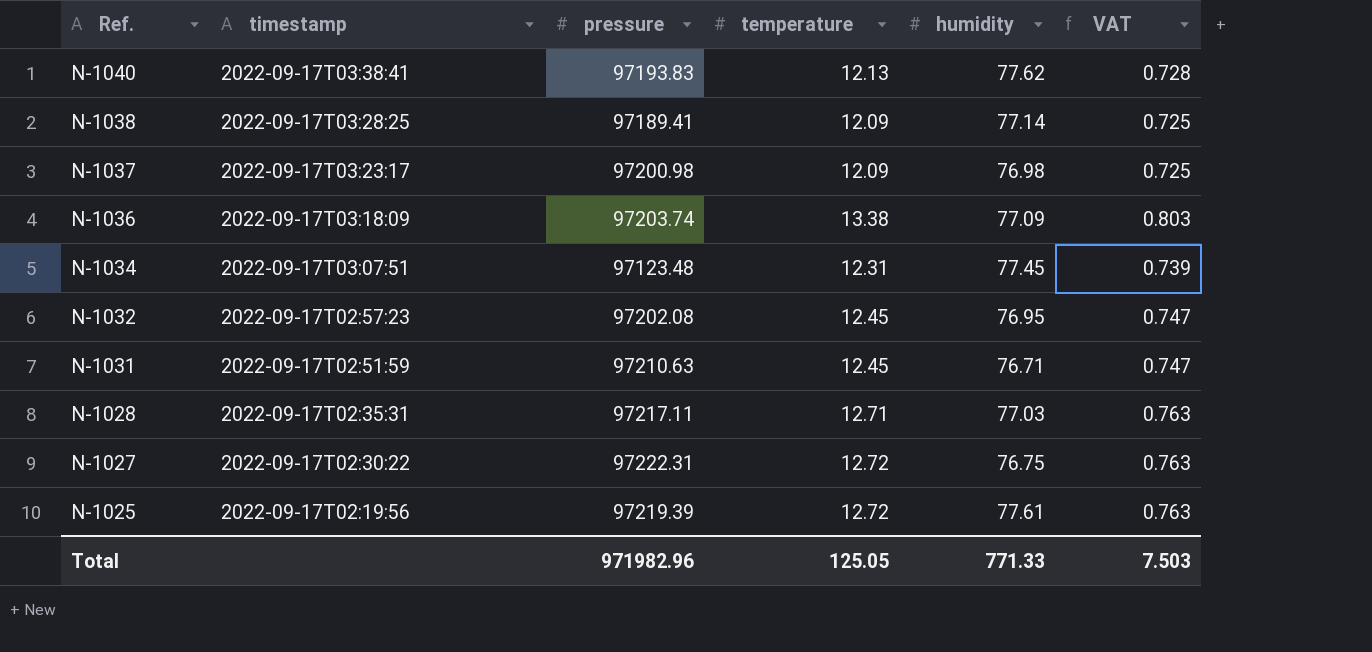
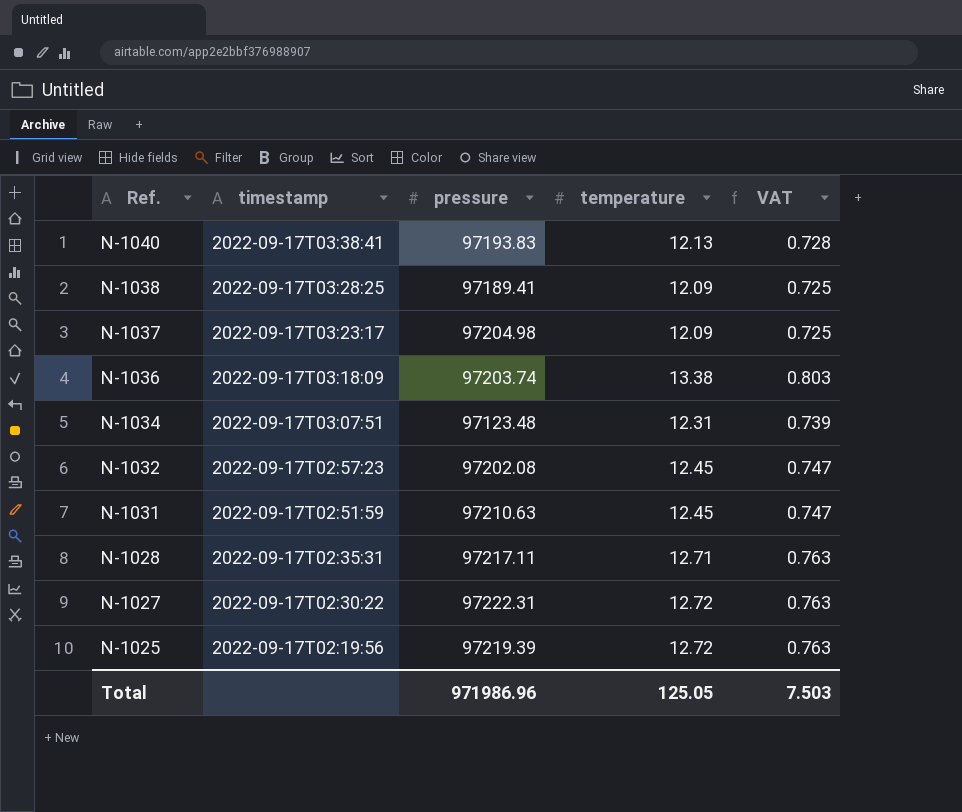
column humidity | position: 5 -> none
N-1037 | pressure: 97200.98 -> 97204.98
Total | pressure: 971982.96 -> 971986.96

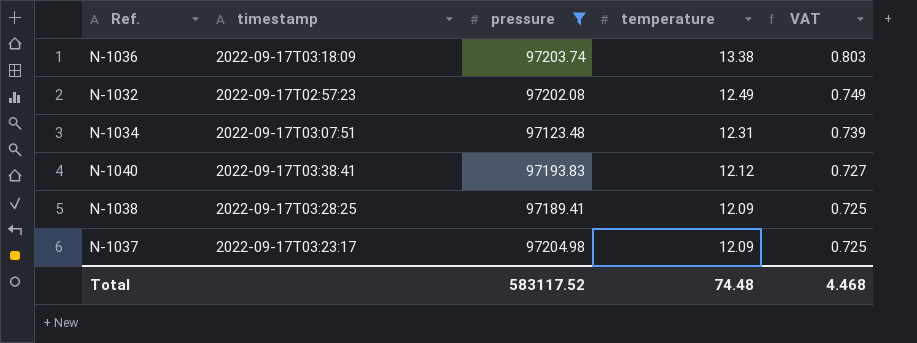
filter: none -> pressure <= 97204.98
row order: Ref. descending -> temperature descending
N-1032 | temperature: 12.45 -> 12.49
N-1032 | VAT: 0.747 -> 0.749
N-1040 | temperature: 12.13 -> 12.12
N-1040 | VAT: 0.728 -> 0.727
Total | pressure: 971986.96 -> 583117.52
Total | temperature: 125.05 -> 74.48
Total | VAT: 7.503 -> 4.468

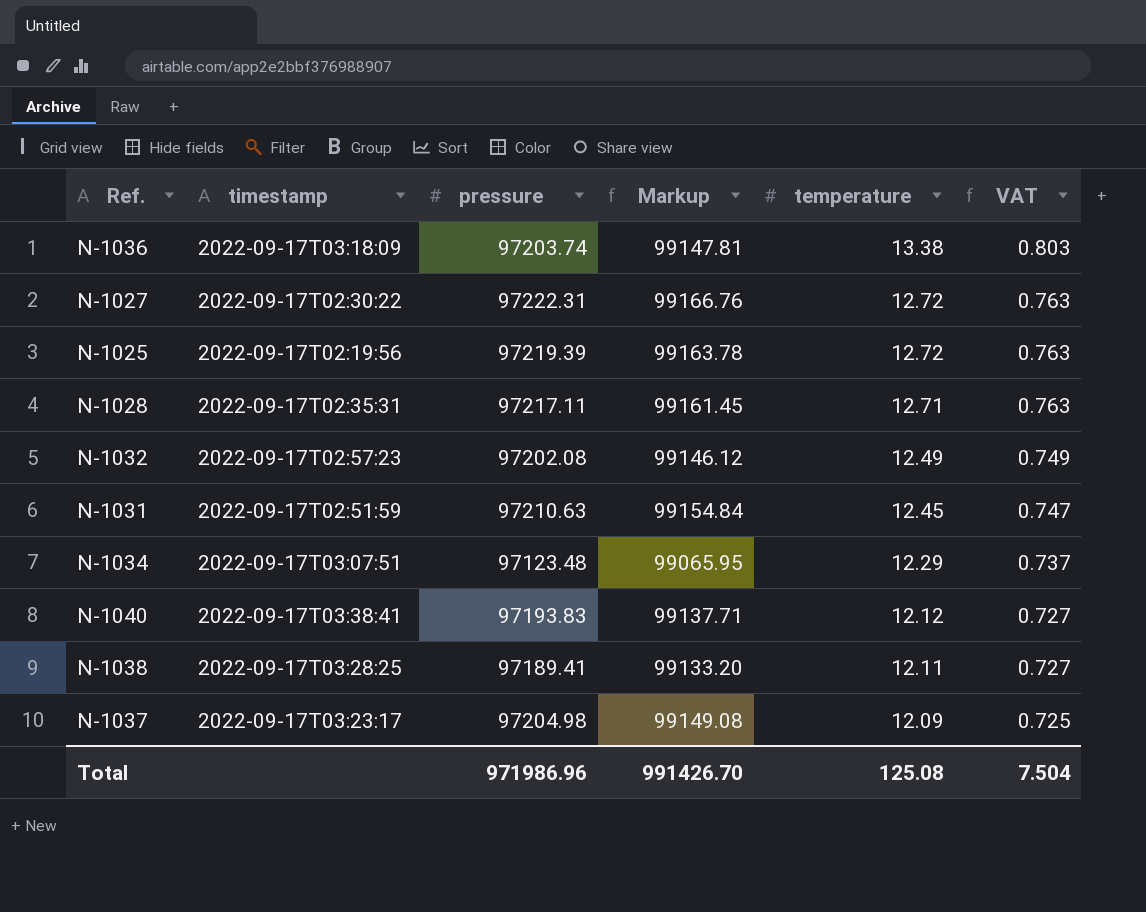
filter: pressure <= 97204.98 -> none
column Markup | formula: none -> [pressure] * 1.02
N-1034 | temperature: 12.31 -> 12.29
N-1034 | VAT: 0.739 -> 0.737
N-1038 | temperature: 12.09 -> 12.11
N-1038 | VAT: 0.725 -> 0.727
Total | pressure: 583117.52 -> 971986.96
Total | temperature: 74.48 -> 125.08
Total | VAT: 4.468 -> 7.504

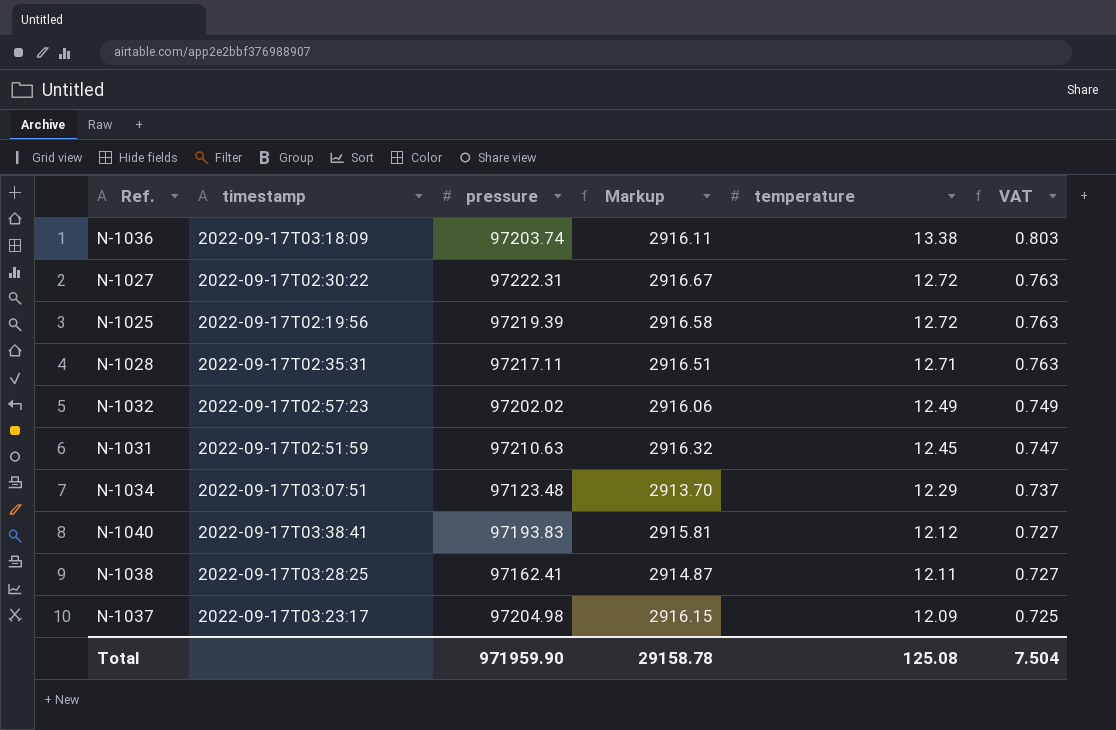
column Markup | formula: [pressure] * 1.02 -> [pressure] * 0.03
N-1032 | pressure: 97202.08 -> 97202.02
N-1038 | pressure: 97189.41 -> 97162.41
Total | pressure: 971986.96 -> 971959.90
Total | Markup: 991426.70 -> 29158.78

